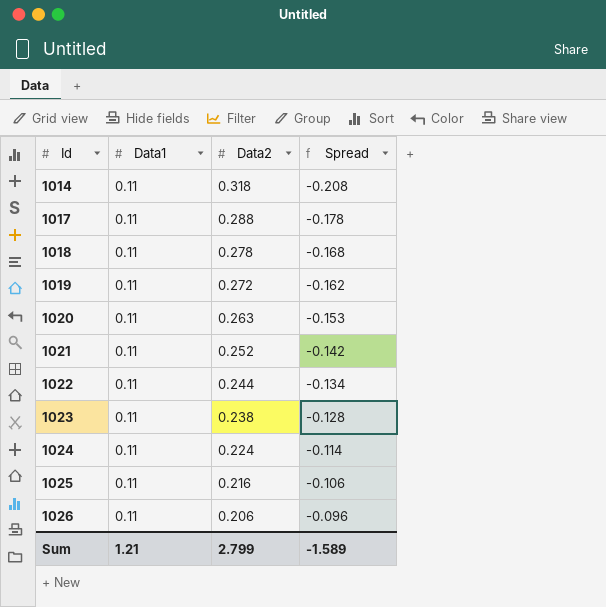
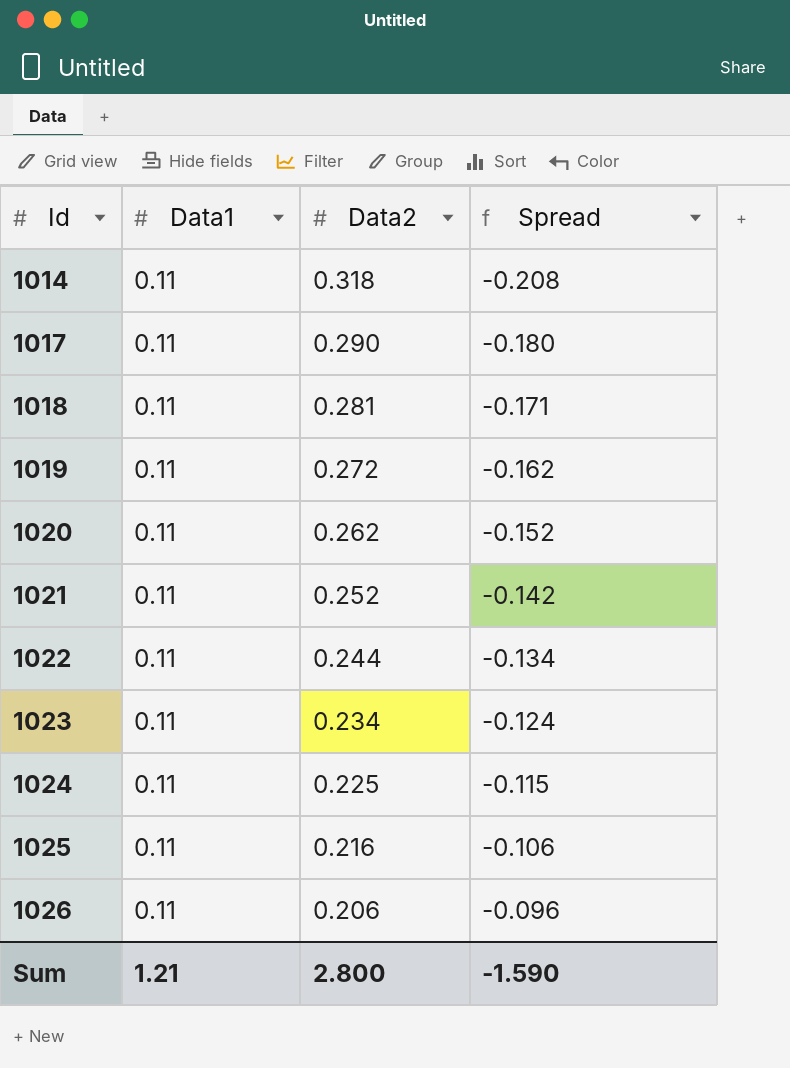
1017 | Data2: 0.288 -> 0.290
1017 | Spread: -0.178 -> -0.180
1018 | Data2: 0.278 -> 0.281
1018 | Spread: -0.168 -> -0.171
1020 | Data2: 0.263 -> 0.262
1020 | Spread: -0.153 -> -0.152
1023 | Data2: 0.238 -> 0.234
1023 | Spread: -0.128 -> -0.124
1024 | Data2: 0.224 -> 0.225
1024 | Spread: -0.114 -> -0.115
Sum | Data2: 2.799 -> 2.800
Sum | Spread: -1.589 -> -1.590

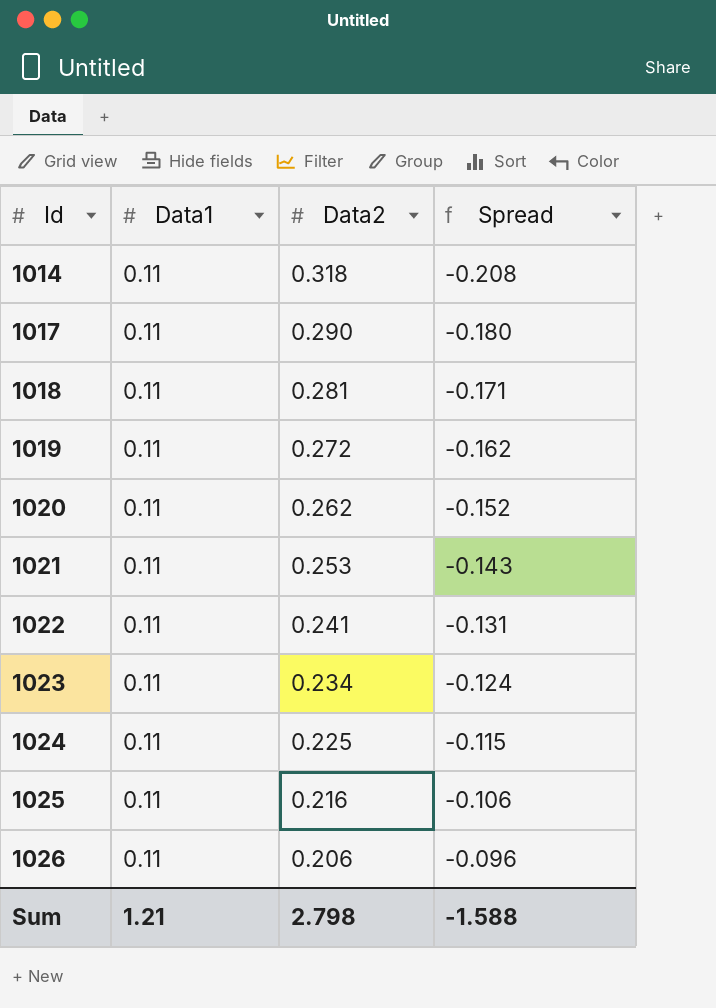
1021 | Data2: 0.252 -> 0.253
1021 | Spread: -0.142 -> -0.143
1022 | Data2: 0.244 -> 0.241
1022 | Spread: -0.134 -> -0.131
Sum | Data2: 2.800 -> 2.798
Sum | Spread: -1.590 -> -1.588

